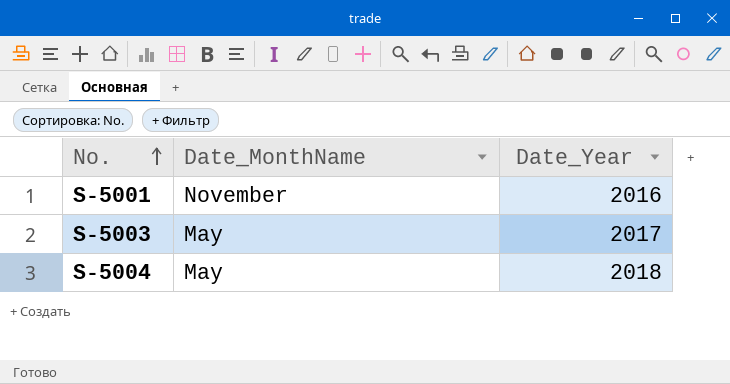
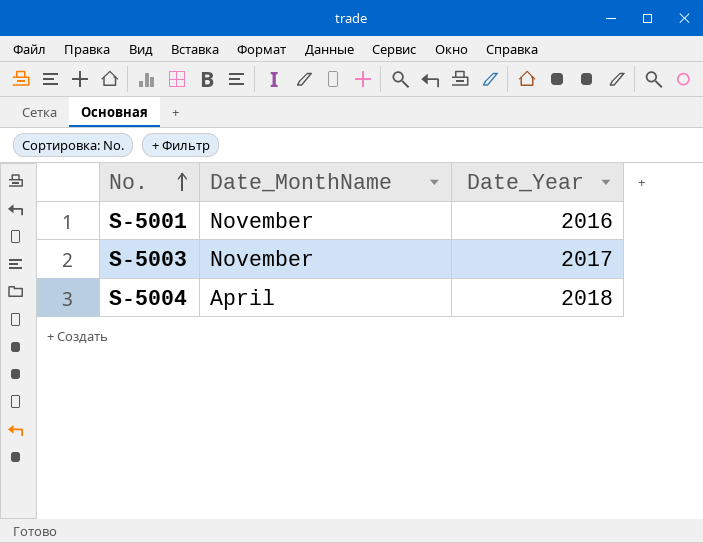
S-5003 | Date_MonthName: May -> November
S-5004 | Date_MonthName: May -> April

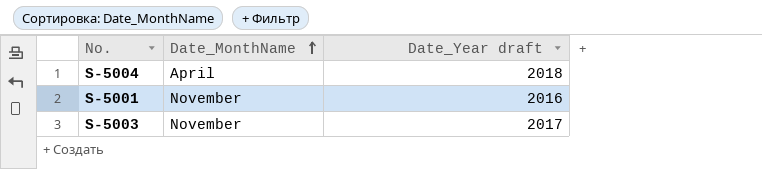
row order: No. ascending -> Date_MonthName ascending
column name: Date_Year -> Date_Year draft

